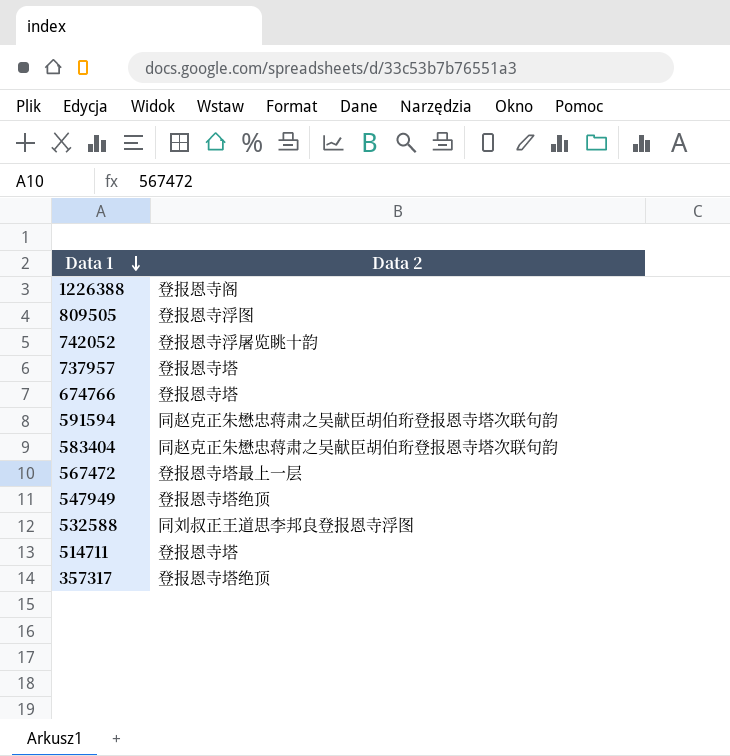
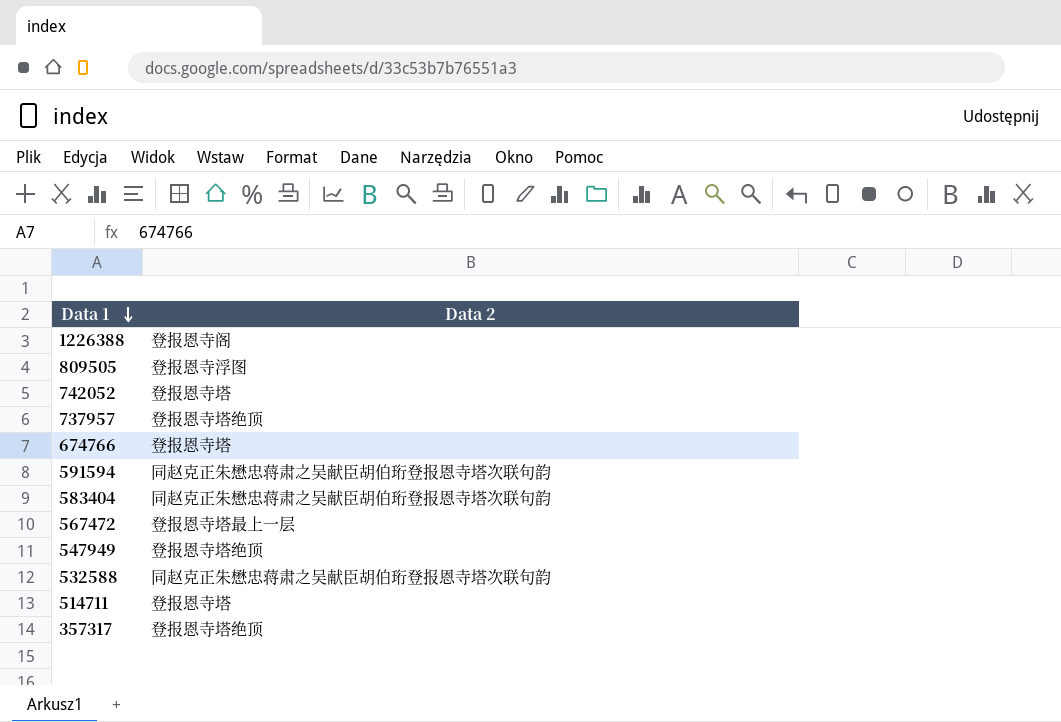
742052 | Data 2: 登报恩寺浮屠览眺十韵 -> 登报恩寺塔
737957 | Data 2: 登报恩寺塔 -> 登报恩寺塔绝顶
532588 | Data 2: 同刘叔正王道思李邦良登报恩寺浮图 -> 同赵克正朱懋忠蒋肃之吴献臣胡伯珩登报恩寺塔次联句韵

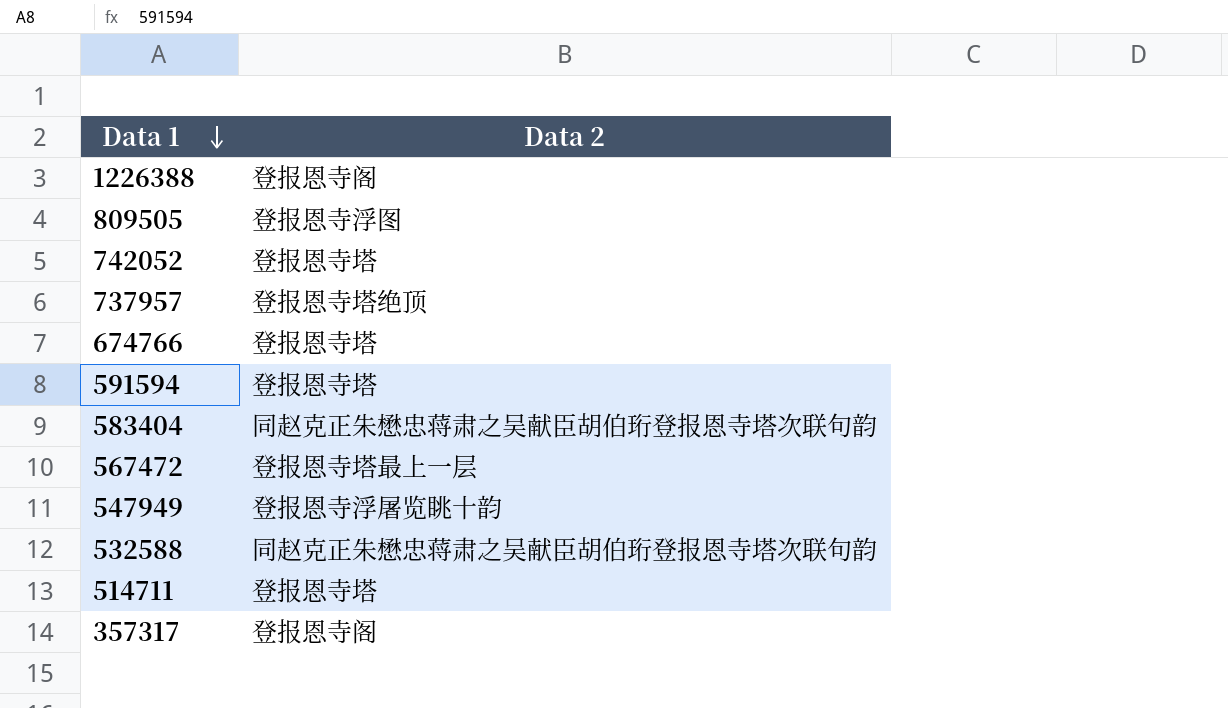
591594 | Data 2: 同赵克正朱懋忠蒋肃之吴献臣胡伯珩登报恩寺塔次联句韵 -> 登报恩寺塔
547949 | Data 2: 登报恩寺塔绝顶 -> 登报恩寺浮屠览眺十韵
357317 | Data 2: 登报恩寺塔绝顶 -> 登报恩寺阁

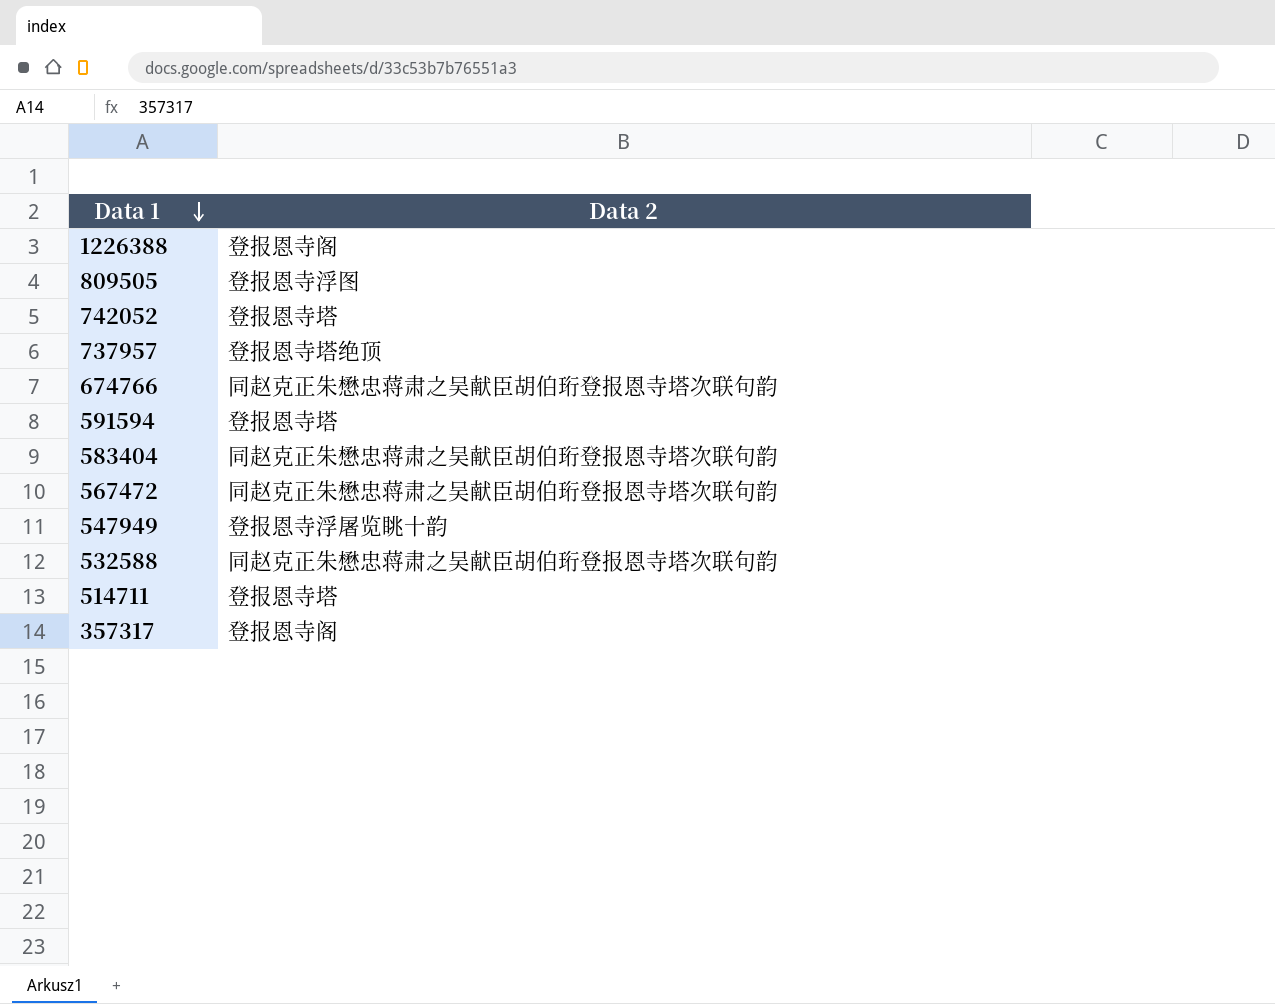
674766 | Data 2: 登报恩寺塔 -> 同赵克正朱懋忠蒋肃之吴献臣胡伯珩登报恩寺塔次联句韵
567472 | Data 2: 登报恩寺塔最上一层 -> 同赵克正朱懋忠蒋肃之吴献臣胡伯珩登报恩寺塔次联句韵

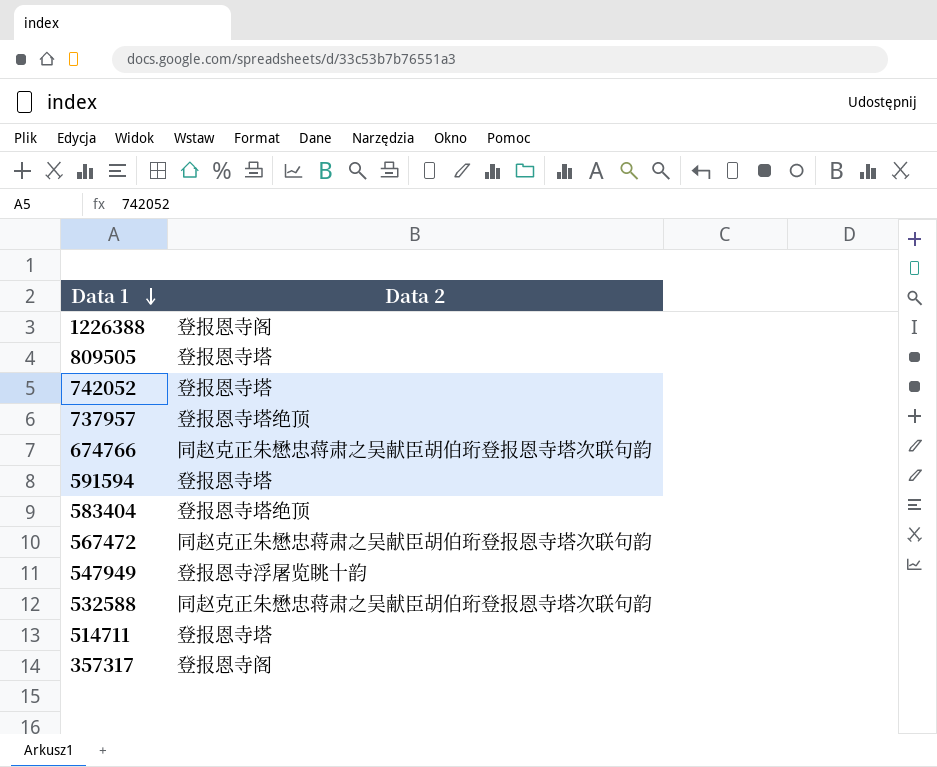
809505 | Data 2: 登报恩寺浮图 -> 登报恩寺塔
583404 | Data 2: 同赵克正朱懋忠蒋肃之吴献臣胡伯珩登报恩寺塔次联句韵 -> 登报恩寺塔绝顶

